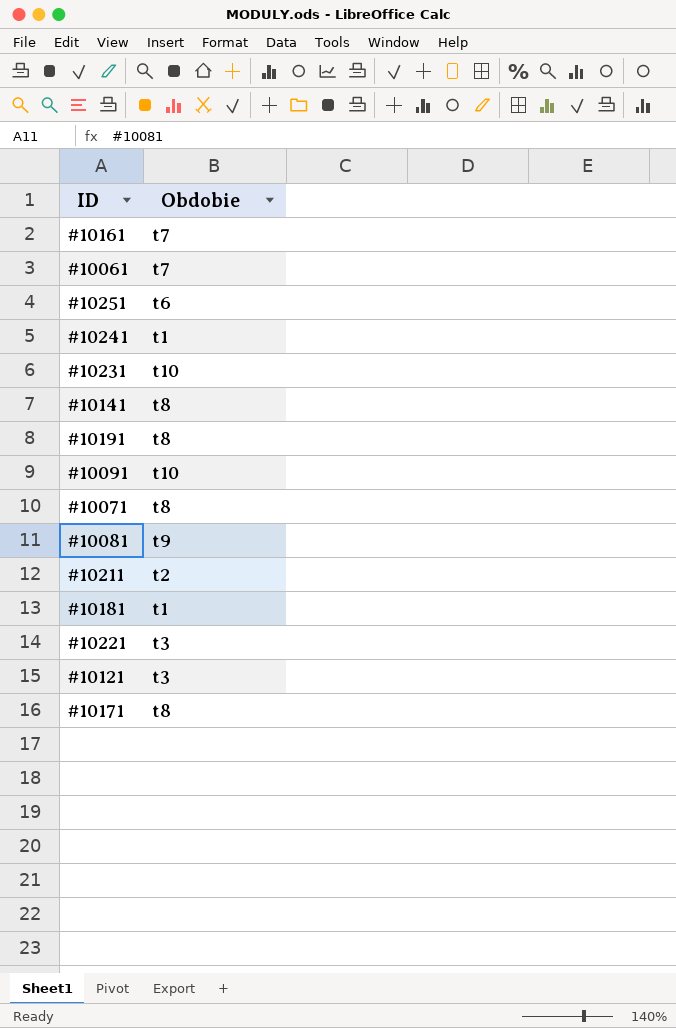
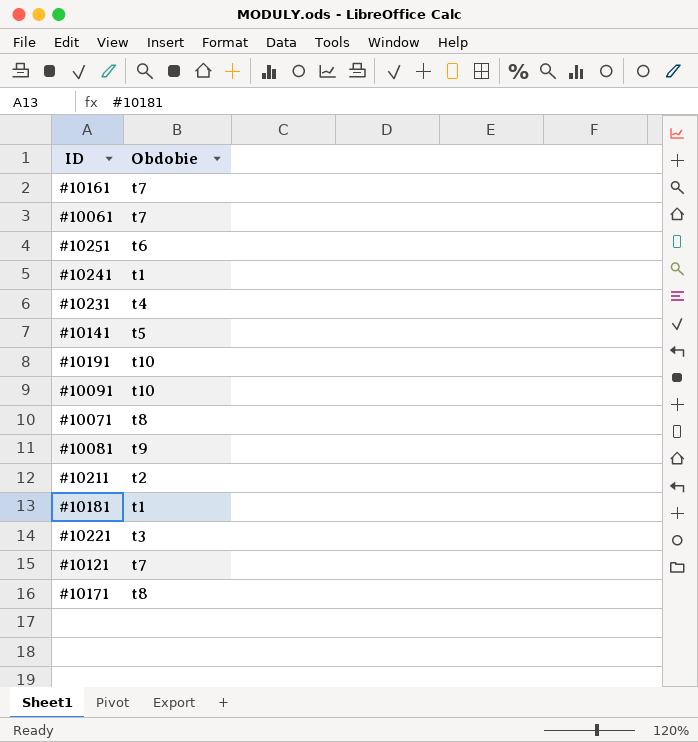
#10231 | Obdobie: t10 -> t4
#10141 | Obdobie: t8 -> t5
#10191 | Obdobie: t8 -> t10
#10121 | Obdobie: t3 -> t7

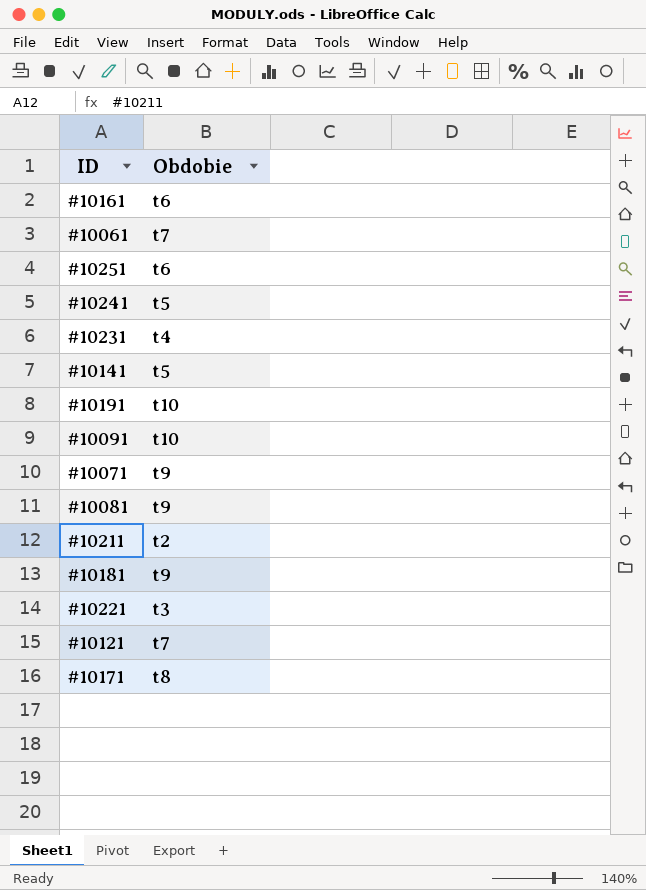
#10161 | Obdobie: t7 -> t6
#10241 | Obdobie: t1 -> t5
#10071 | Obdobie: t8 -> t9
#10181 | Obdobie: t1 -> t9

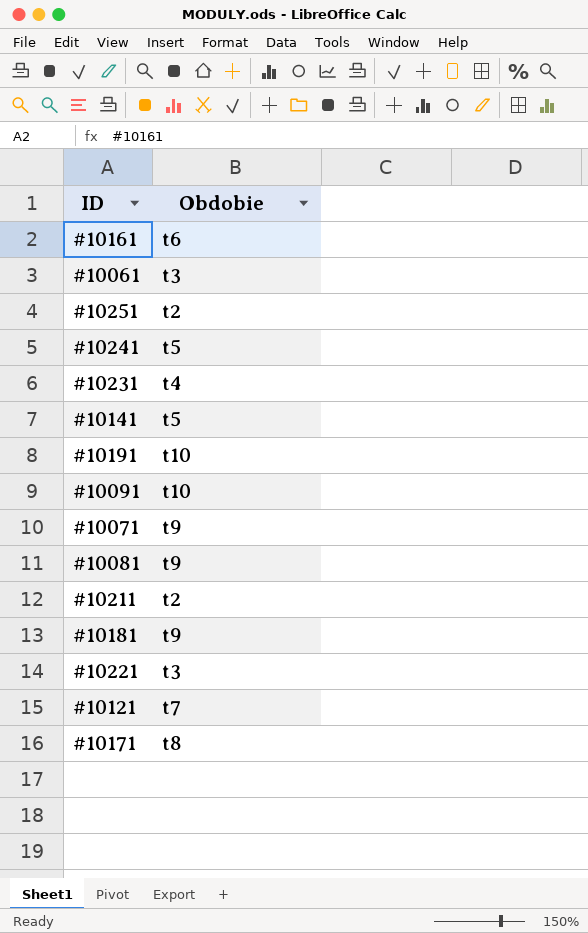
#10061 | Obdobie: t7 -> t3
#10251 | Obdobie: t6 -> t2

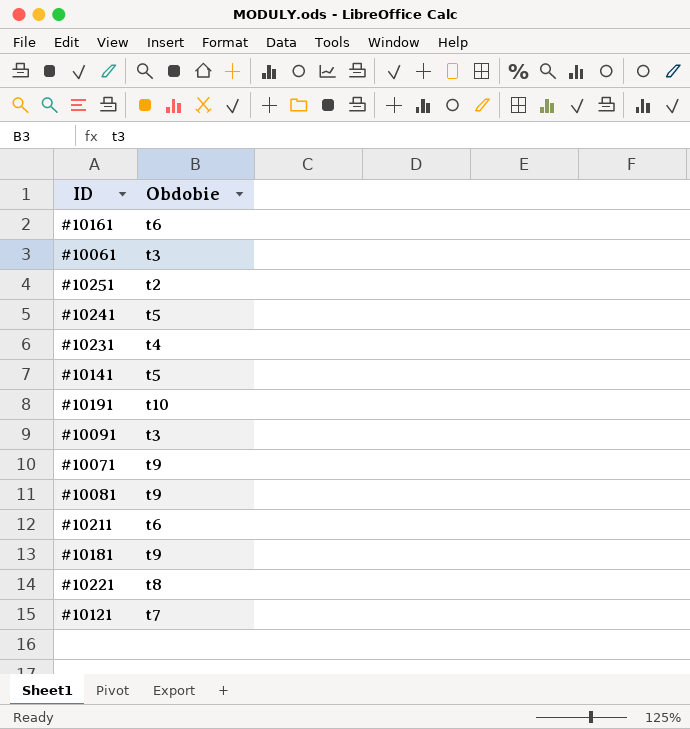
row #10171: t8 -> none
#10091 | Obdobie: t10 -> t3
#10211 | Obdobie: t2 -> t6
#10221 | Obdobie: t3 -> t8

